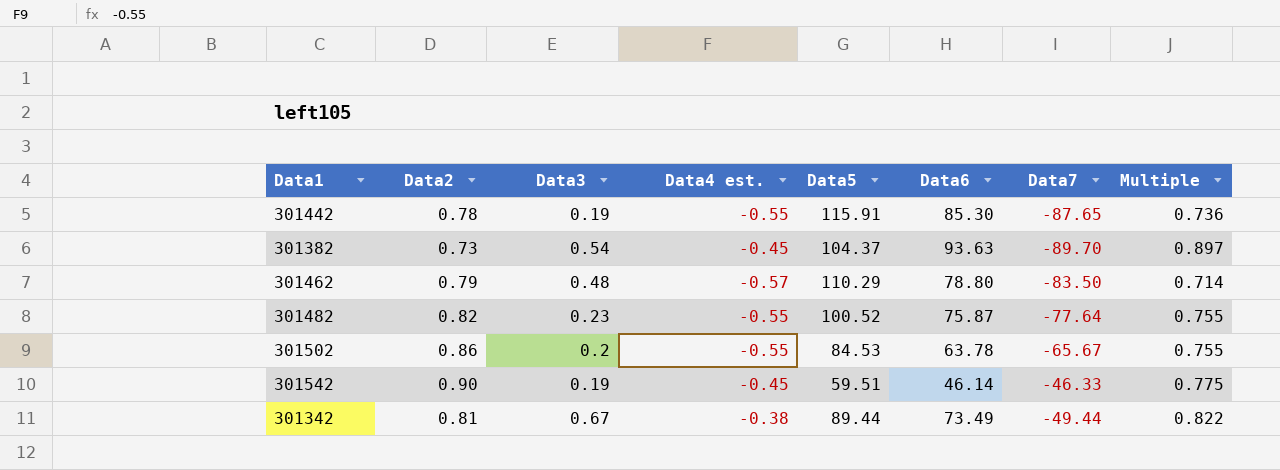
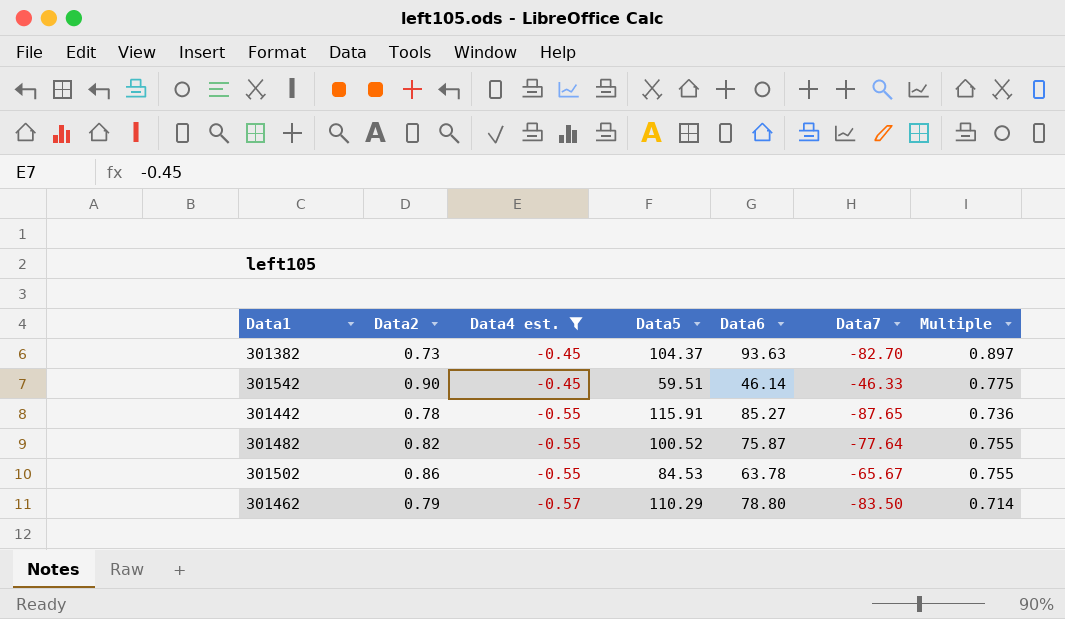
filter: none -> Data4 est. != -0.38
row order: none -> Data4 est. descending
column Data3 | position: 3 -> none
301382 | Data7: -89.70 -> -82.70
301442 | Data6: 85.30 -> 85.27

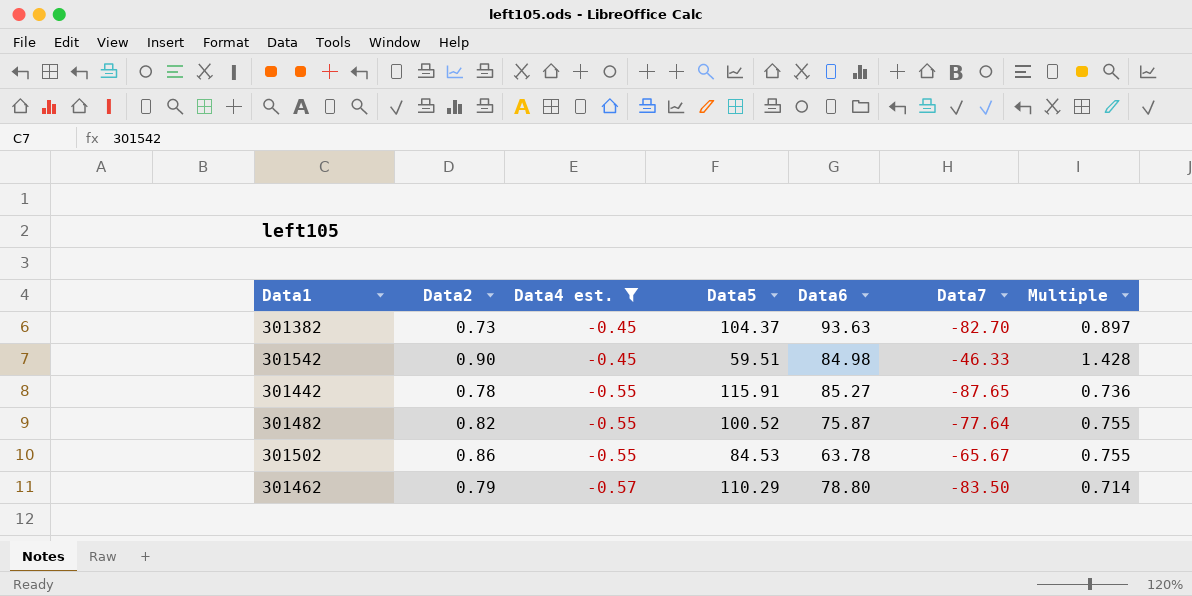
301542 | Data6: 46.14 -> 84.98
301542 | Multiple: 0.775 -> 1.428

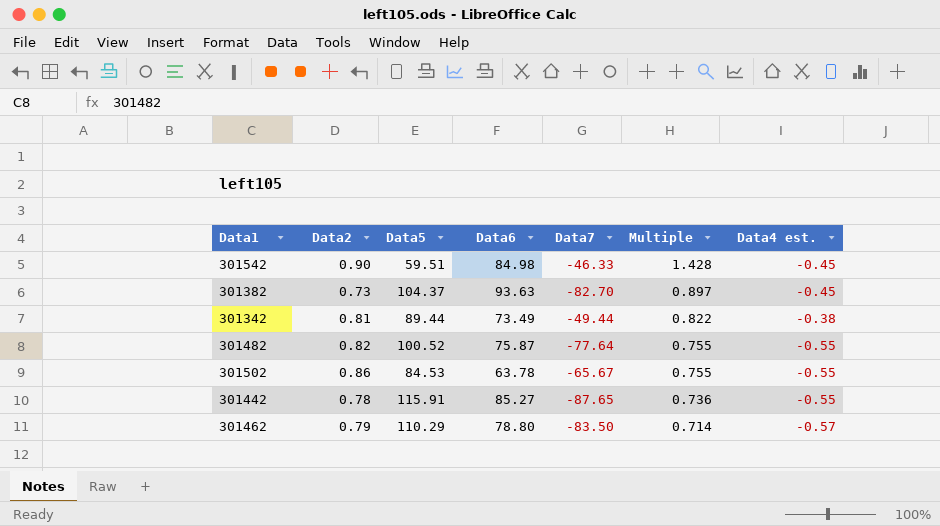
filter: Data4 est. != -0.38 -> none
row order: Data4 est. descending -> Multiple descending
column Data4 est. | position: 3 -> 7

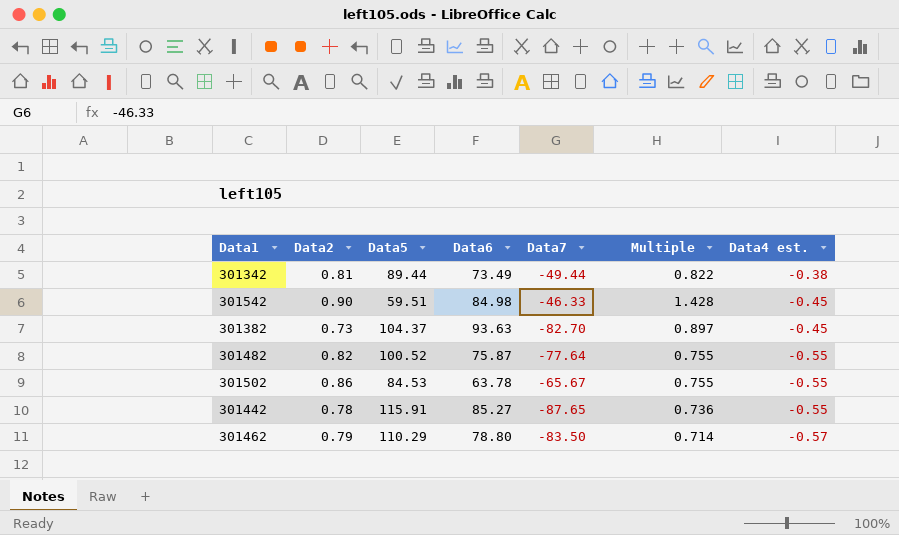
row order: Multiple descending -> Data4 est. descending

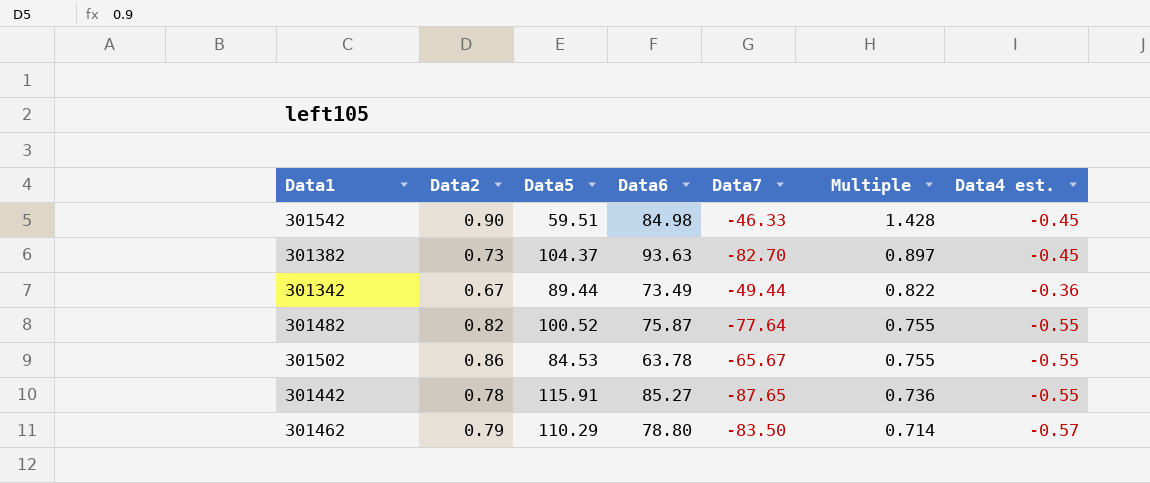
row order: Data4 est. descending -> Multiple descending
301342 | Data2: 0.81 -> 0.67
301342 | Data4 est.: -0.38 -> -0.36

